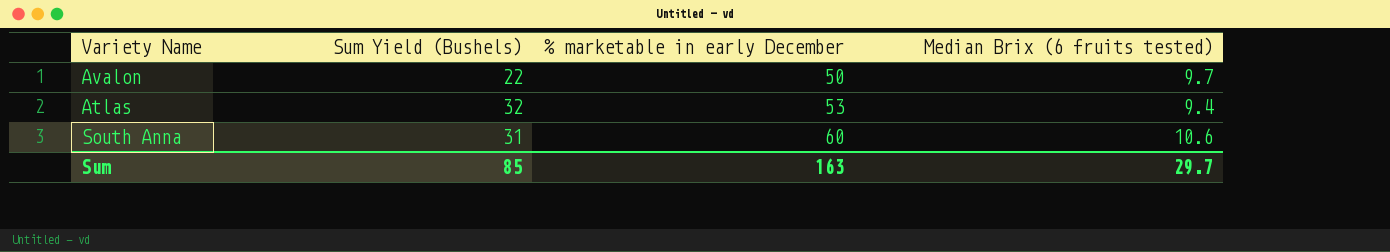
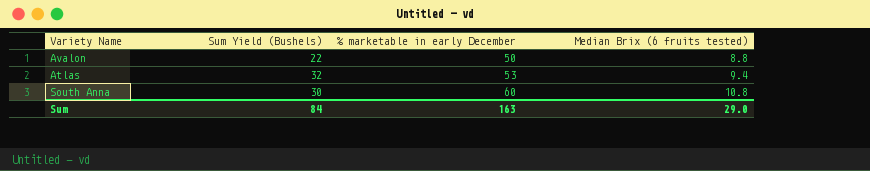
Avalon | Median Brix (6 fruits tested): 9.7 -> 8.8
South Anna | Sum Yield (Bushels): 31 -> 30
South Anna | Median Brix (6 fruits tested): 10.6 -> 10.8
Sum | Sum Yield (Bushels): 85 -> 84
Sum | Median Brix (6 fruits tested): 29.7 -> 29.0

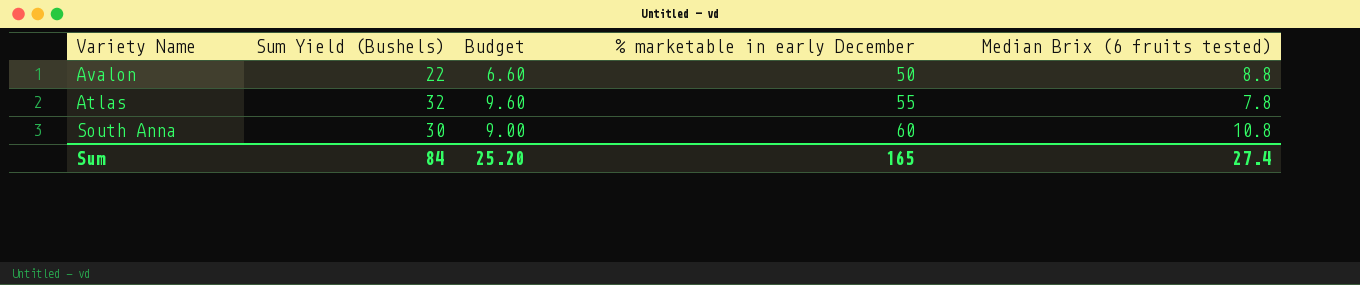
column Budget | formula: none -> [Sum Yield (Bushels)] * 0.3
Atlas | % marketable in early December: 53 -> 55
Atlas | Median Brix (6 fruits tested): 9.4 -> 7.8
Sum | % marketable in early December: 163 -> 165
Sum | Median Brix (6 fruits tested): 29.0 -> 27.4

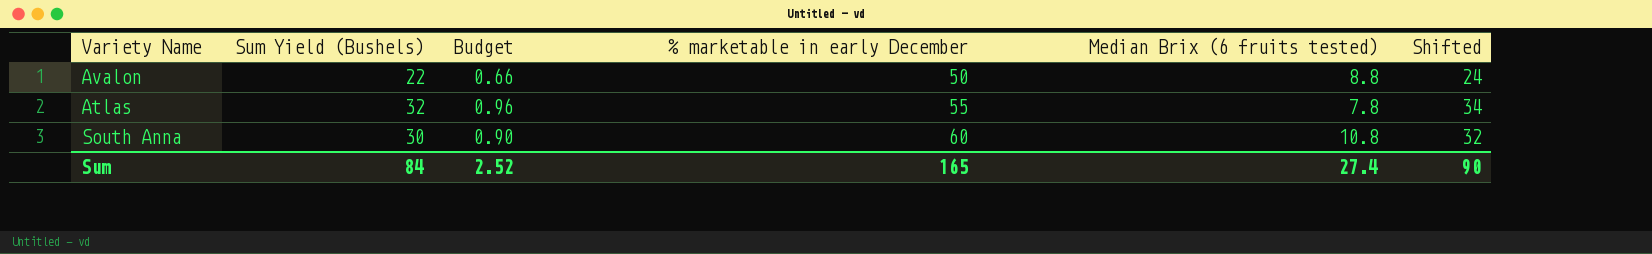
column Budget | formula: [Sum Yield (Bushels)] * 0.3 -> [Sum Yield (Bushels)] * 0.03
column Shifted | formula: none -> [Sum Yield (Bushels)] + 2
Sum | Budget: 25.20 -> 2.52

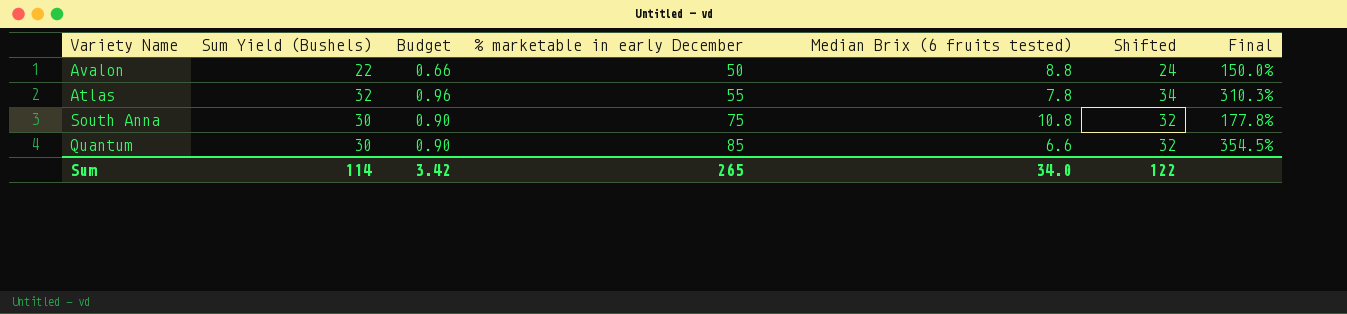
column Final | formula: none -> ([Sum Yield (Bushels)] - [Median Brix (6 fruits tested)]) / [Median Brix (6 fruits tested)]
South Anna | % marketable in early December: 60 -> 75
row Quantum: none -> 30 | 0.90 | 85 | 6.6 | 32 | 354.5%
Sum | Sum Yield (Bushels): 84 -> 114
Sum | Budget: 2.52 -> 3.42
Sum | % marketable in early December: 165 -> 265
Sum | Median Brix (6 fruits tested): 27.4 -> 34.0
Sum | Shifted: 90 -> 122

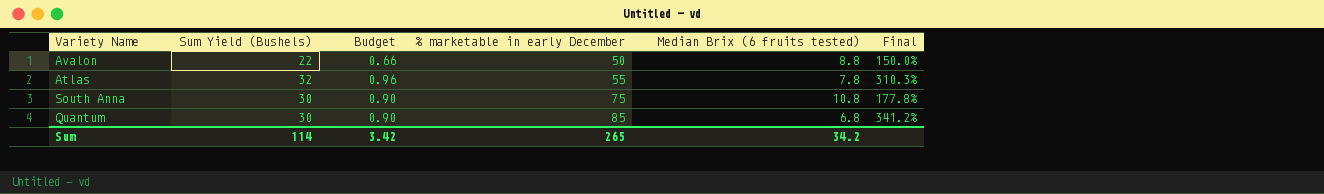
column Shifted | formula: [Sum Yield (Bushels)] + 2 -> none
Quantum | Median Brix (6 fruits tested): 6.6 -> 6.8
Quantum | Final: 354.5% -> 341.2%
Sum | Median Brix (6 fruits tested): 34.0 -> 34.2

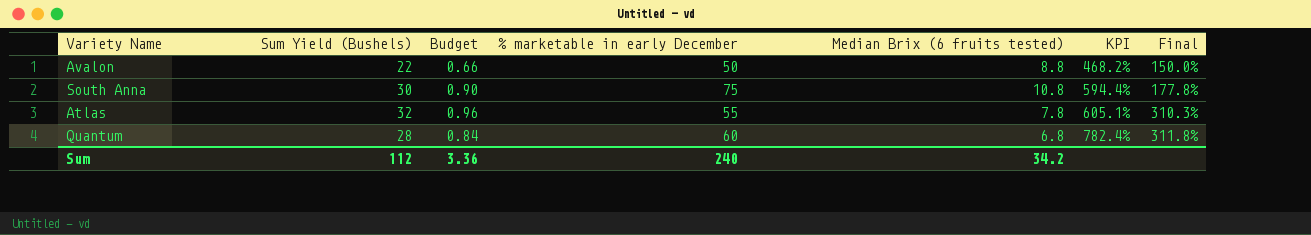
row order: % marketable in early December ascending -> KPI ascending
column KPI | formula: none -> ([% marketable in early December] - [Median Brix (6 fruits tested)]) / [Median Brix (6 fruits tested)]
Quantum | Sum Yield (Bushels): 30 -> 28
Quantum | Budget: 0.90 -> 0.84
Quantum | % marketable in early December: 85 -> 60
Quantum | Final: 341.2% -> 311.8%
Sum | Sum Yield (Bushels): 114 -> 112
Sum | Budget: 3.42 -> 3.36
Sum | % marketable in early December: 265 -> 240

